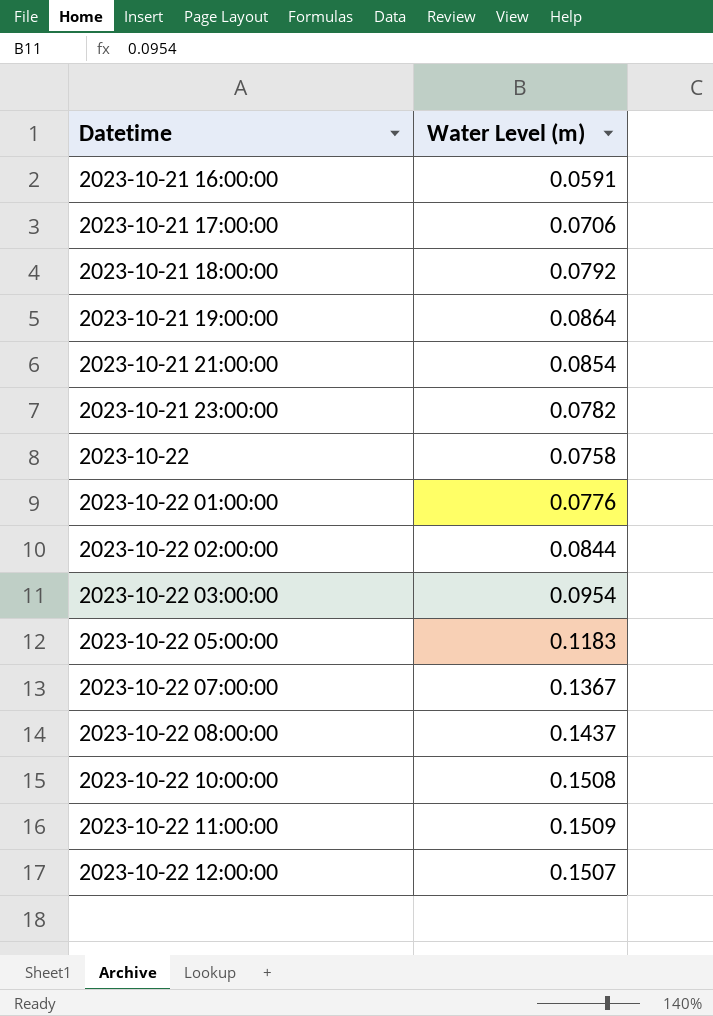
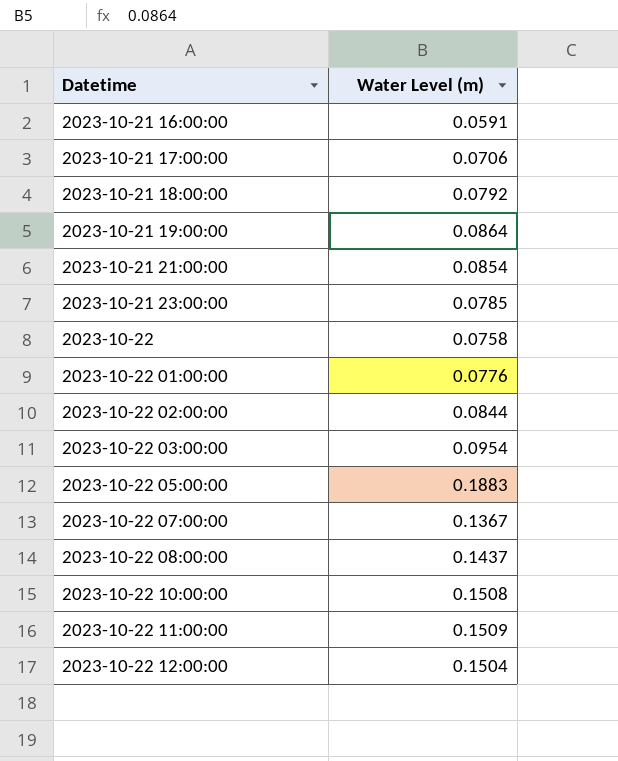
2023-10-21 23:00:00 | Water Level (m): 0.0782 -> 0.0785
2023-10-22 05:00:00 | Water Level (m): 0.1183 -> 0.1883
2023-10-22 12:00:00 | Water Level (m): 0.1507 -> 0.1504

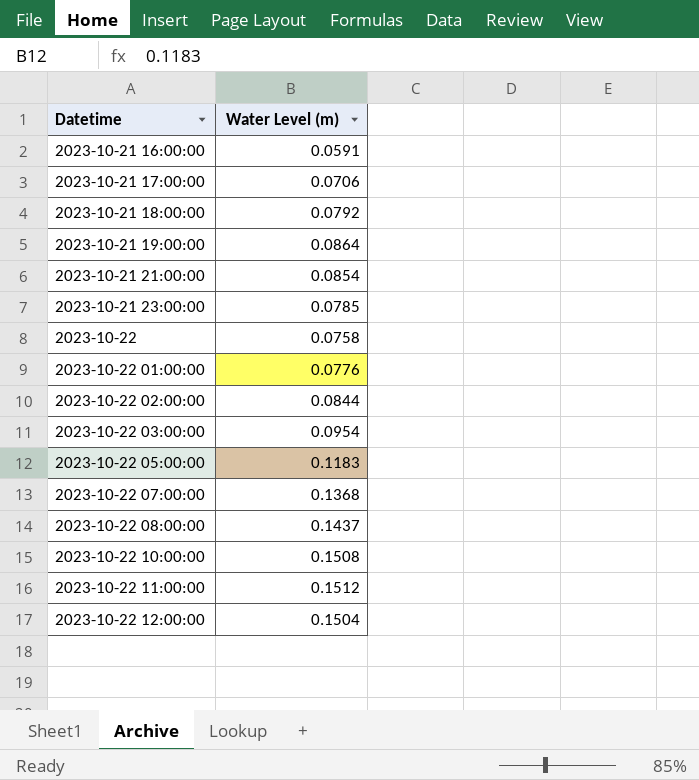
2023-10-22 05:00:00 | Water Level (m): 0.1883 -> 0.1183
2023-10-22 07:00:00 | Water Level (m): 0.1367 -> 0.1368
2023-10-22 11:00:00 | Water Level (m): 0.1509 -> 0.1512

